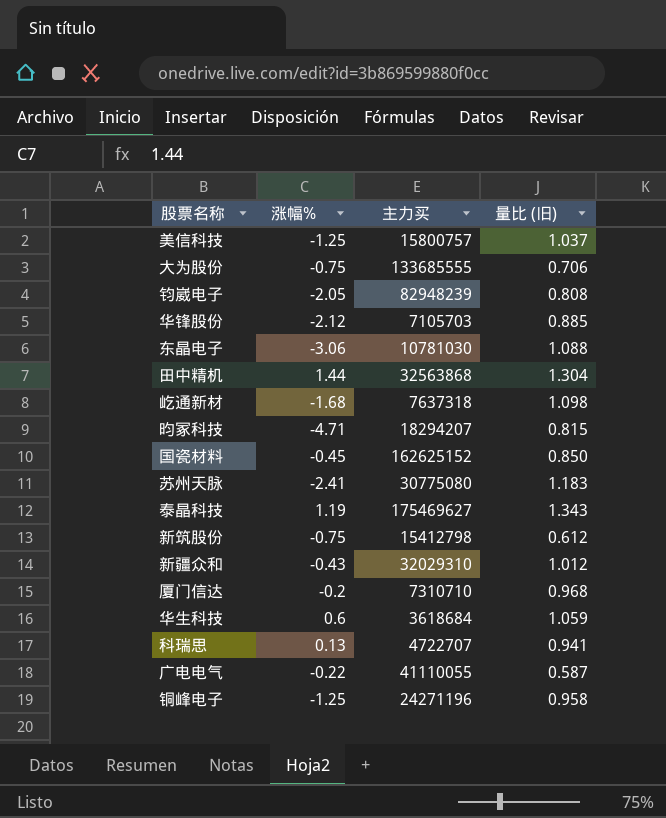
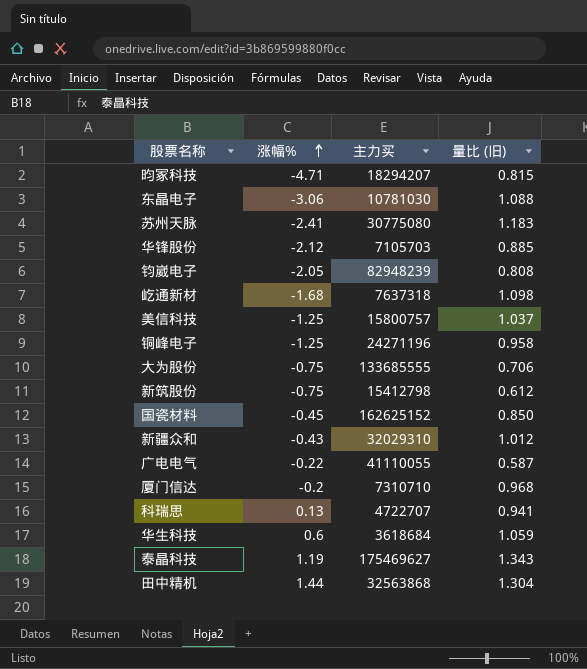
row order: none -> 涨幅% ascending

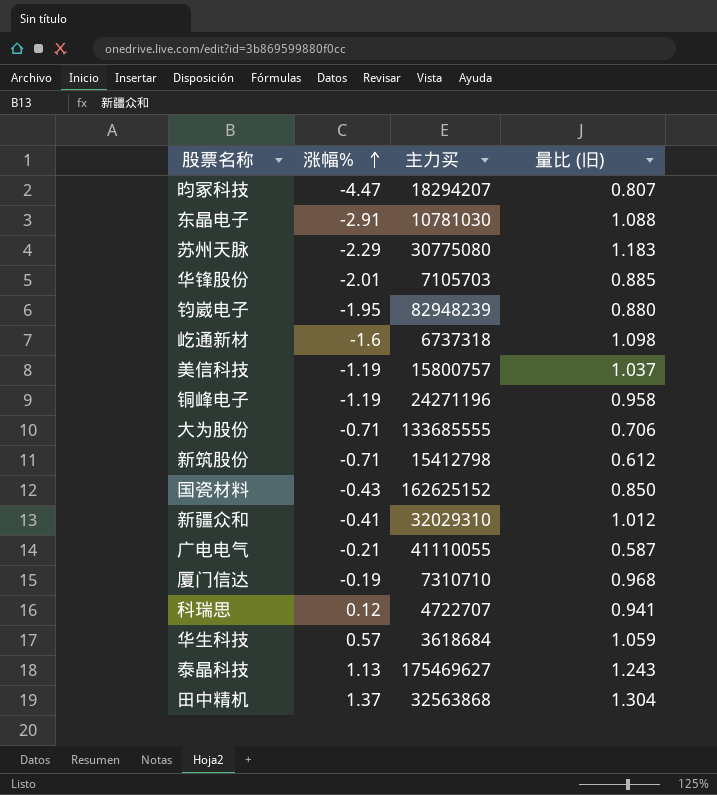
昀冢科技 | 涨幅%: -4.71 -> -4.47
昀冢科技 | 量比 (旧): 0.815 -> 0.807
东晶电子 | 涨幅%: -3.06 -> -2.91
苏州天脉 | 涨幅%: -2.41 -> -2.29
华锋股份 | 涨幅%: -2.12 -> -2.01
钧崴电子 | 涨幅%: -2.05 -> -1.95
钧崴电子 | 量比 (旧): 0.808 -> 0.880
屹通新材 | 涨幅%: -1.68 -> -1.6
屹通新材 | 主力买: 7637318 -> 6737318
美信科技 | 涨幅%: -1.25 -> -1.19
铜峰电子 | 涨幅%: -1.25 -> -1.19
大为股份 | 涨幅%: -0.75 -> -0.71
新筑股份 | 涨幅%: -0.75 -> -0.71
国瓷材料 | 涨幅%: -0.45 -> -0.43
新疆众和 | 涨幅%: -0.43 -> -0.41
广电电气 | 涨幅%: -0.22 -> -0.21
厦门信达 | 涨幅%: -0.2 -> -0.19
科瑞思 | 涨幅%: 0.13 -> 0.12
华生科技 | 涨幅%: 0.6 -> 0.57
泰晶科技 | 涨幅%: 1.19 -> 1.13
泰晶科技 | 量比 (旧): 1.343 -> 1.243
田中精机 | 涨幅%: 1.44 -> 1.37

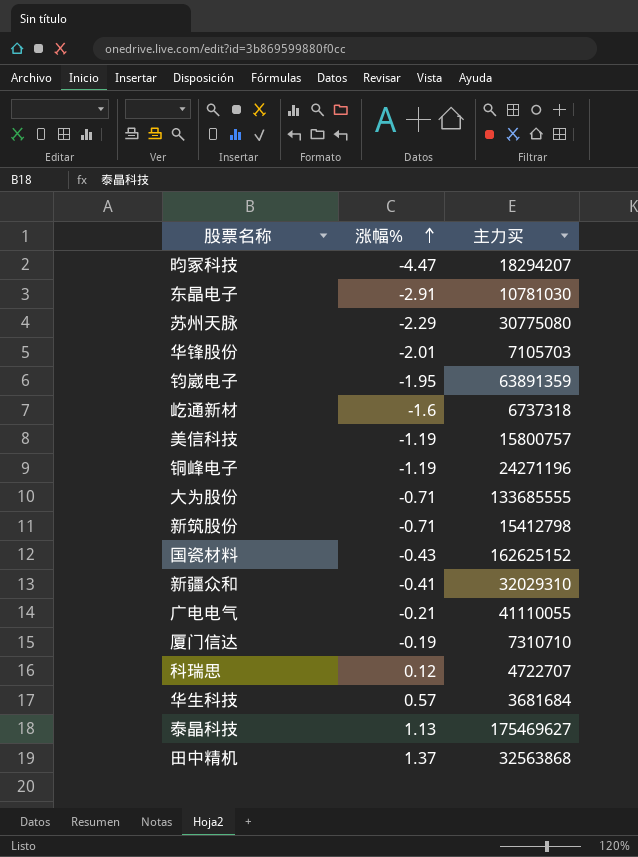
column 量比 (旧) | position: 4 -> none
钧崴电子 | 主力买: 82948239 -> 63891359
华生科技 | 主力买: 3618684 -> 3681684

